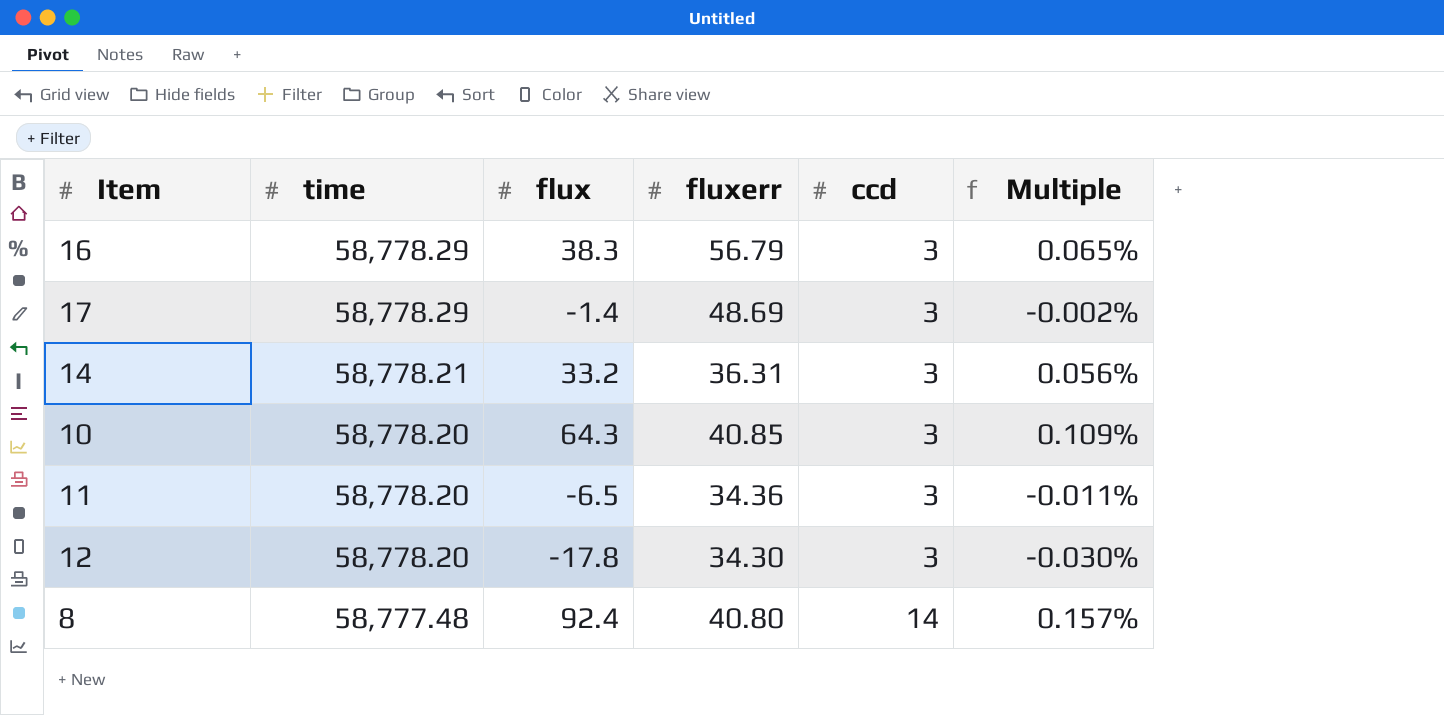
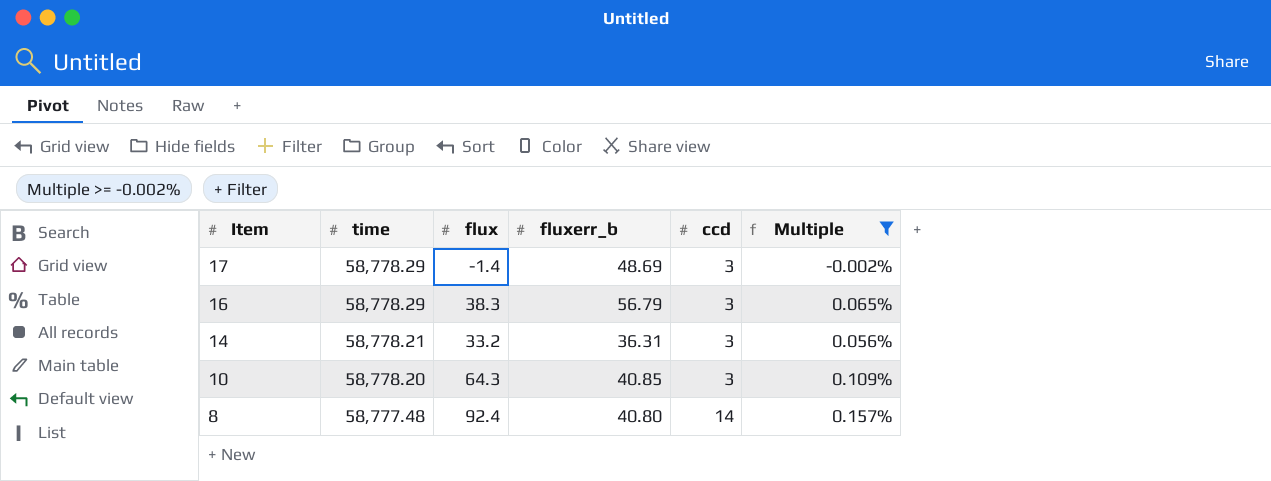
filter: none -> Multiple >= -0.002%
row order: time descending -> Item descending
column name: fluxerr -> fluxerr_b

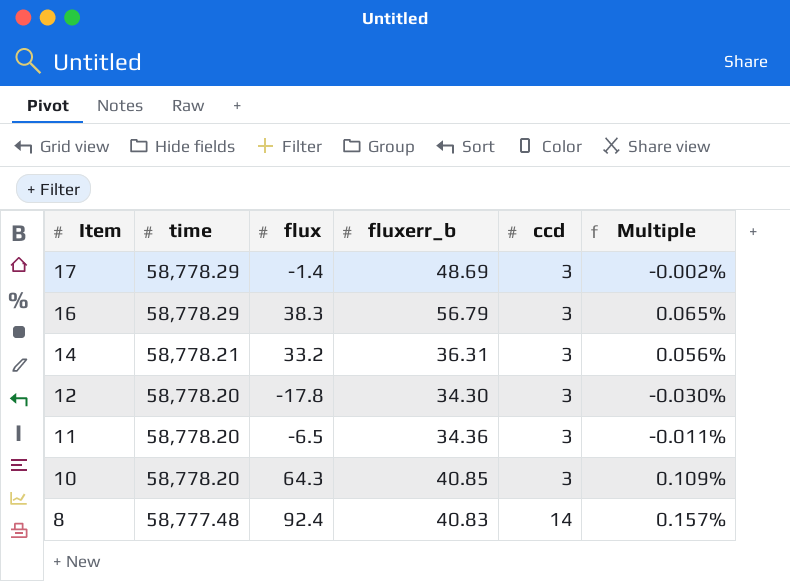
filter: Multiple >= -0.002% -> none
8 | fluxerr_b: 40.80 -> 40.83

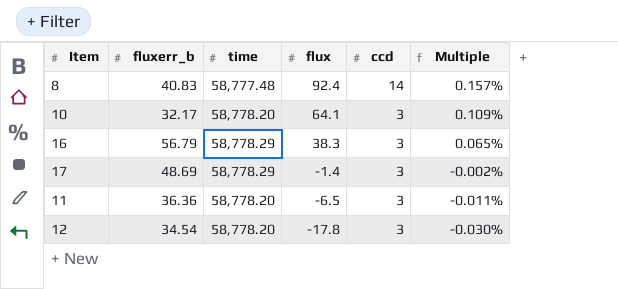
row order: Item descending -> flux descending
column fluxerr_b | position: 4 -> 2
row 14: 58,778.21 | 33.2 | 36.31 | 3 | 0.056% -> none
10 | fluxerr_b: 40.85 -> 32.17
10 | flux: 64.3 -> 64.1
11 | fluxerr_b: 34.36 -> 36.36
12 | fluxerr_b: 34.30 -> 34.54

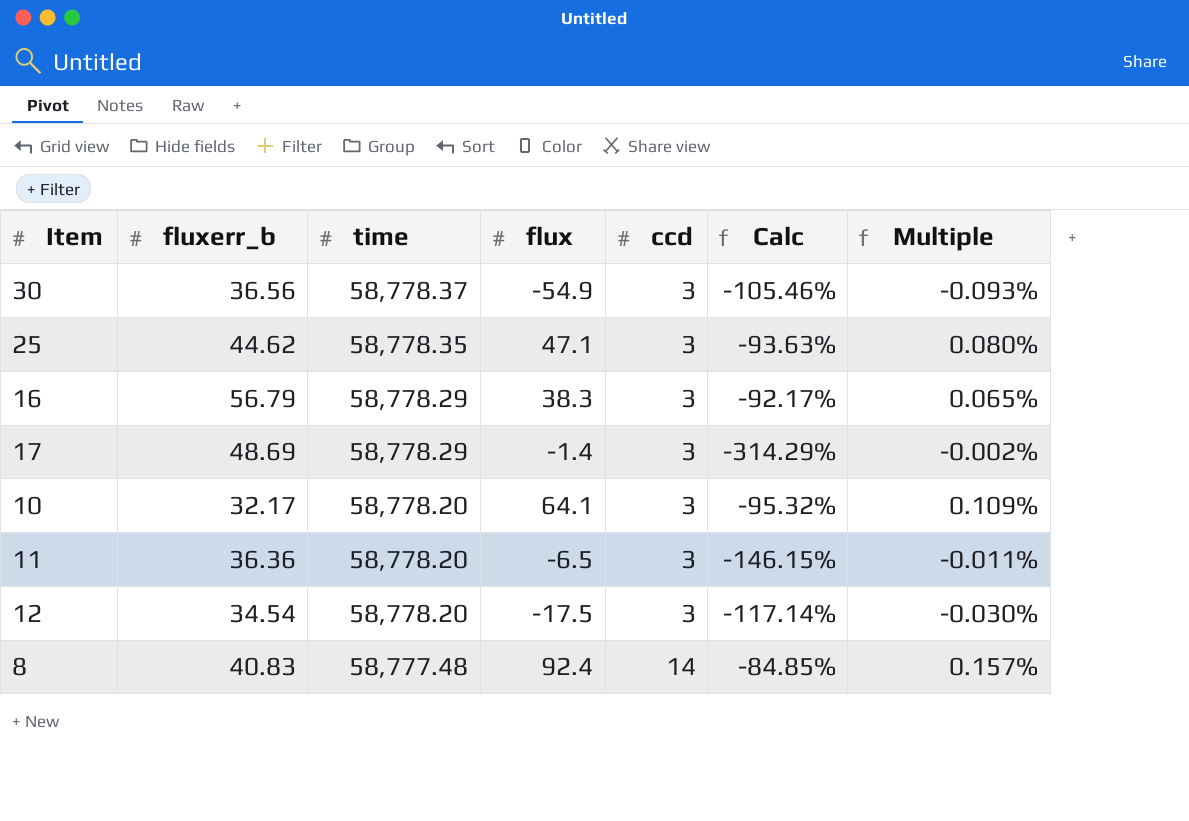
row order: flux descending -> time descending
column Calc | formula: none -> ([ccd] - [flux]) / [flux]
row 30: none -> 36.56 | 58,778.37 | -54.9 | 3 | -105.46% | -0.093%
row 25: none -> 44.62 | 58,778.35 | 47.1 | 3 | -93.63% | 0.080%
12 | flux: -17.8 -> -17.5

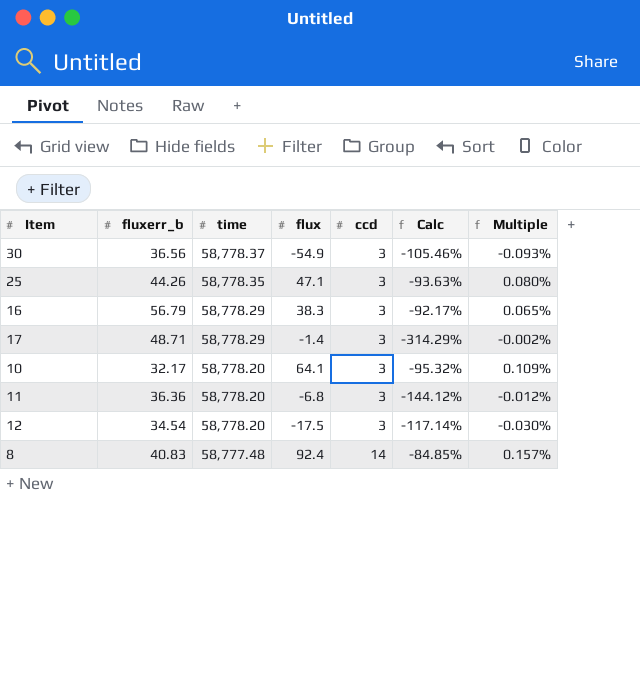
25 | fluxerr_b: 44.62 -> 44.26
17 | fluxerr_b: 48.69 -> 48.71
11 | flux: -6.5 -> -6.8
11 | Calc: -146.15% -> -144.12%
11 | Multiple: -0.011% -> -0.012%

